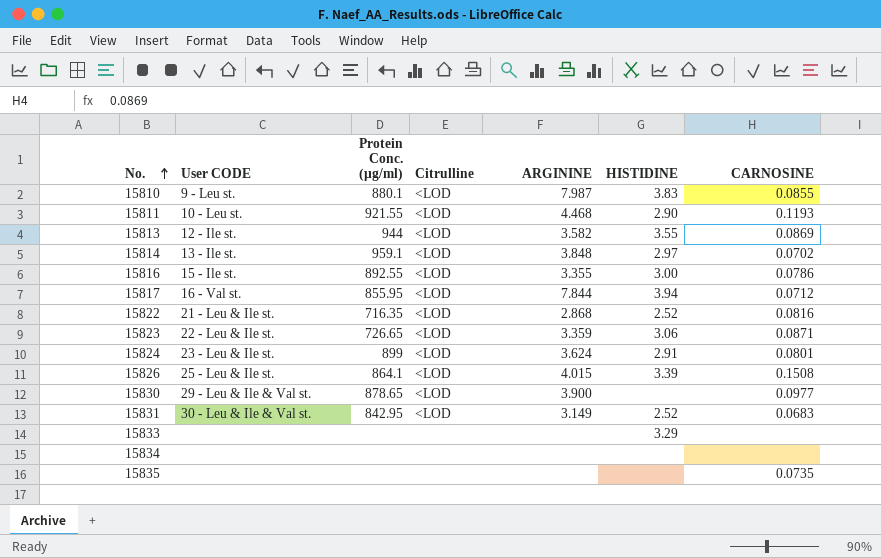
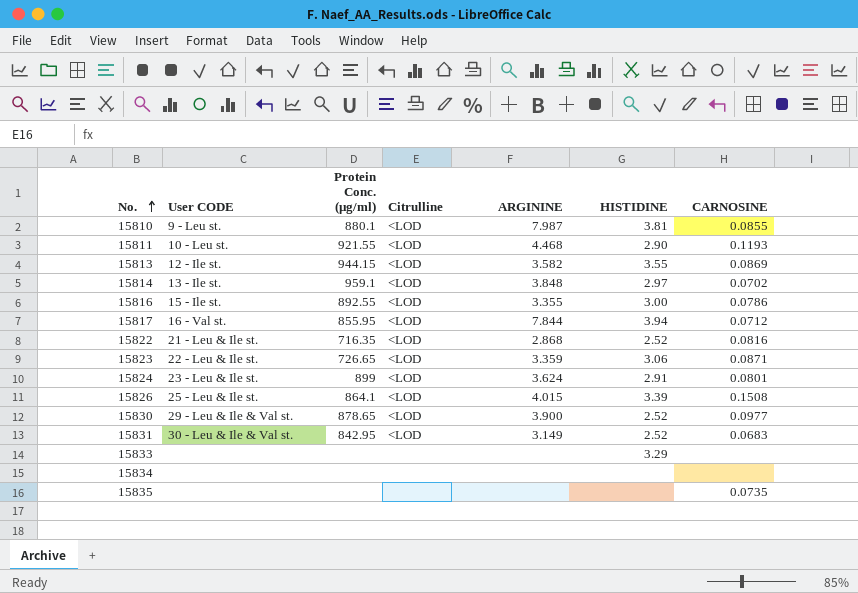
15810 | HISTIDINE: 3.83 -> 3.81
15813 | Protein Conc. (µg/ml): 944 -> 944.15
15830 | HISTIDINE: none -> 2.52

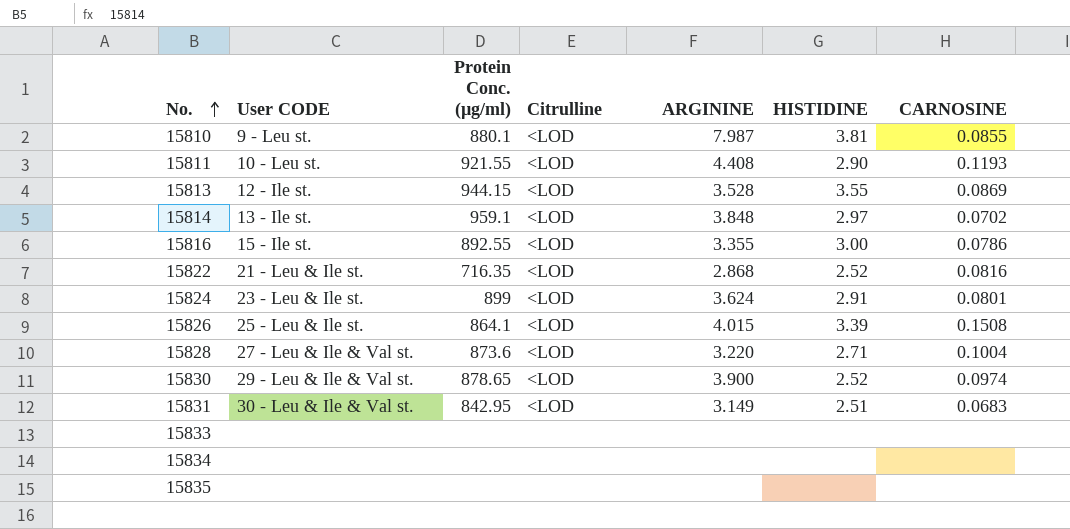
row 15817: 16 - Val st. | 855.95 | <LOD | 7.844 | 3.94 | 0.0712 -> none
row 15823: 22 - Leu & Ile st. | 726.65 | <LOD | 3.359 | 3.06 | 0.0871 -> none
15811 | ARGININE: 4.468 -> 4.408
15813 | ARGININE: 3.582 -> 3.528
row 15828: none -> 27 - Leu & Ile & Val st. | 873.6 | <LOD | 3.220 | 2.71 | 0.1004
15830 | CARNOSINE: 0.0977 -> 0.0974
15831 | HISTIDINE: 2.52 -> 2.51
15833 | HISTIDINE: 3.29 -> none
15835 | CARNOSINE: 0.0735 -> none

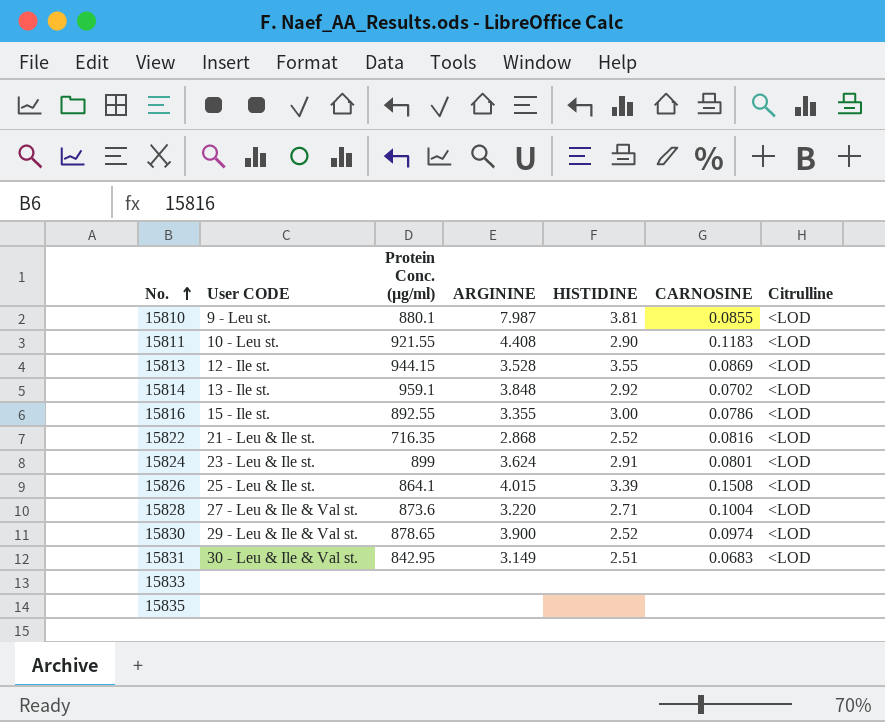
column Citrulline | position: 4 -> 7
row 15834: none | none | none | none | none | none -> none
15811 | CARNOSINE: 0.1193 -> 0.1183
15814 | HISTIDINE: 2.97 -> 2.92

